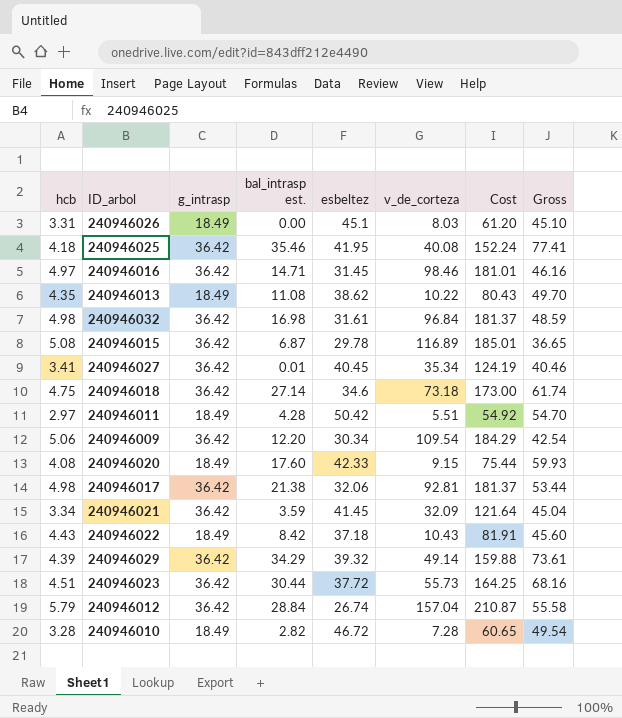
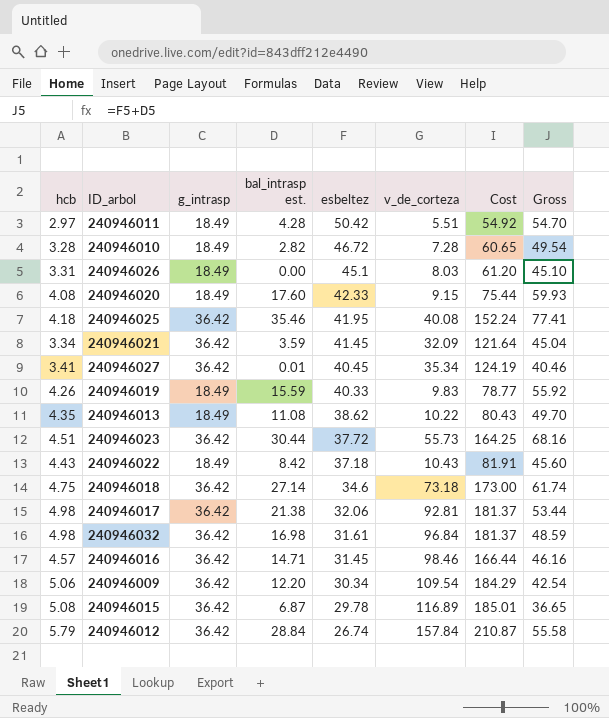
row order: none -> esbeltez descending
row 240946029: 4.39 | 36.42 | 34.29 | 39.32 | 49.14 | 159.88 | 73.61 -> none
row 240946019: none -> 4.26 | 18.49 | 15.59 | 40.33 | 9.83 | 78.77 | 55.92
240946016 | hcb: 4.97 -> 4.57
240946016 | Cost: 181.01 -> 166.44
240946012 | v_de_corteza: 157.04 -> 157.84

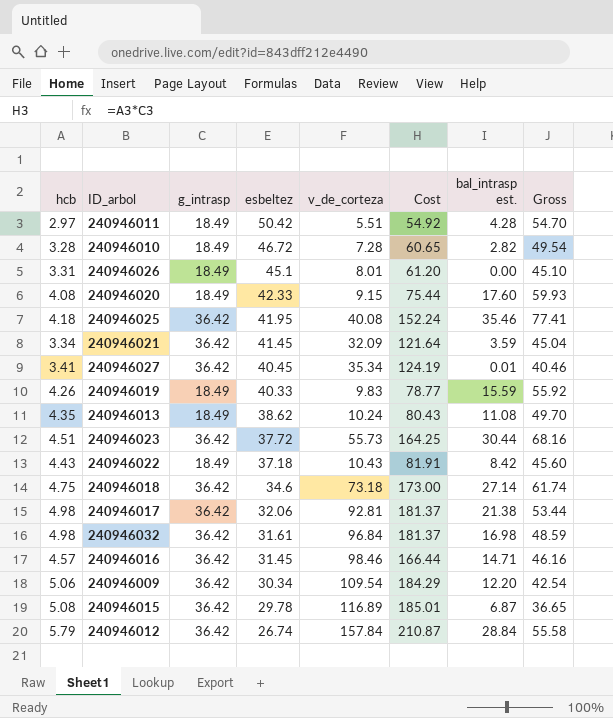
column bal_intrasp est. | position: 4 -> 7
240946026 | v_de_corteza: 8.03 -> 8.01
240946013 | v_de_corteza: 10.22 -> 10.24

